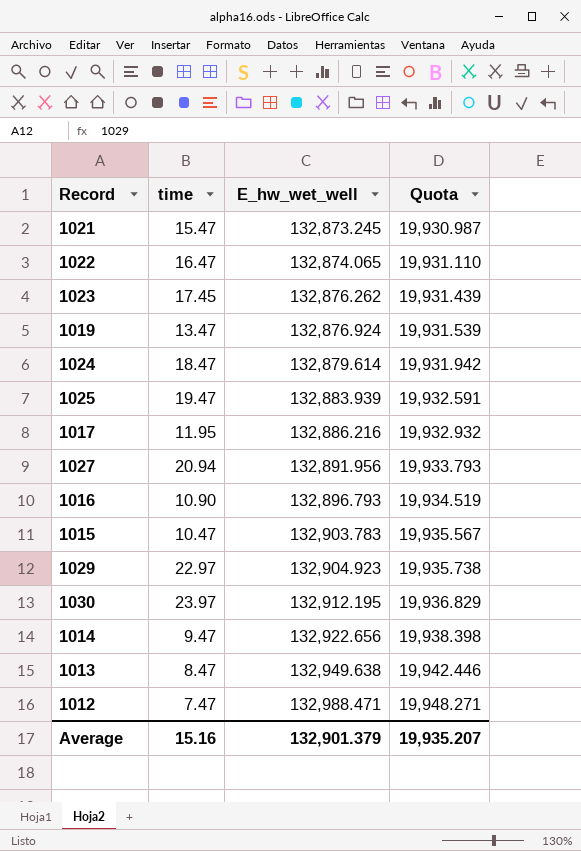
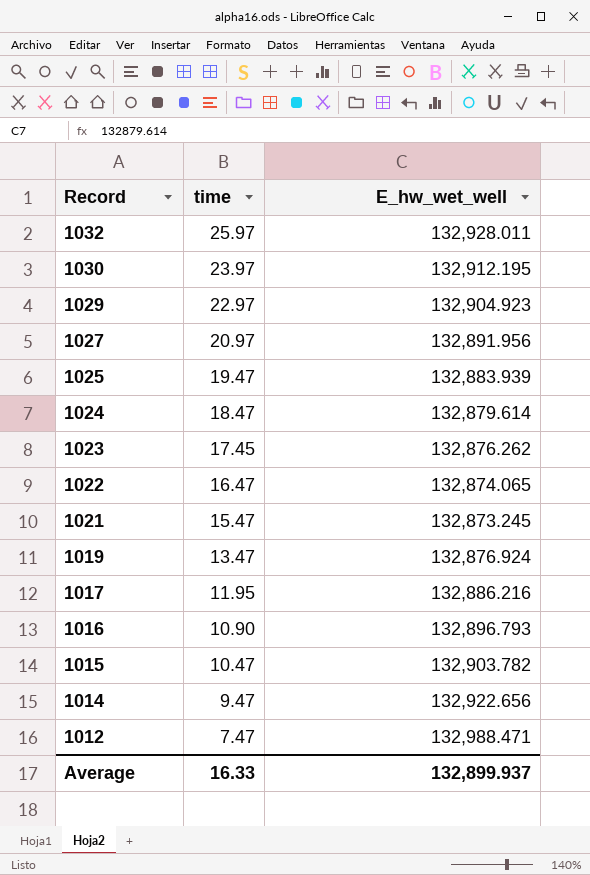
row order: E_hw_wet_well ascending -> Record descending
column Quota | formula: [E_hw_wet_well] * 0.15 -> none
row 1013: 8.47 | 132,949.638 | 19,942.446 -> none
row 1032: none -> 25.97 | 132,928.011
1027 | time: 20.94 -> 20.97
1015 | E_hw_wet_well: 132,903.783 -> 132,903.782
Average | time: 15.16 -> 16.33
Average | E_hw_wet_well: 132,901.379 -> 132,899.937

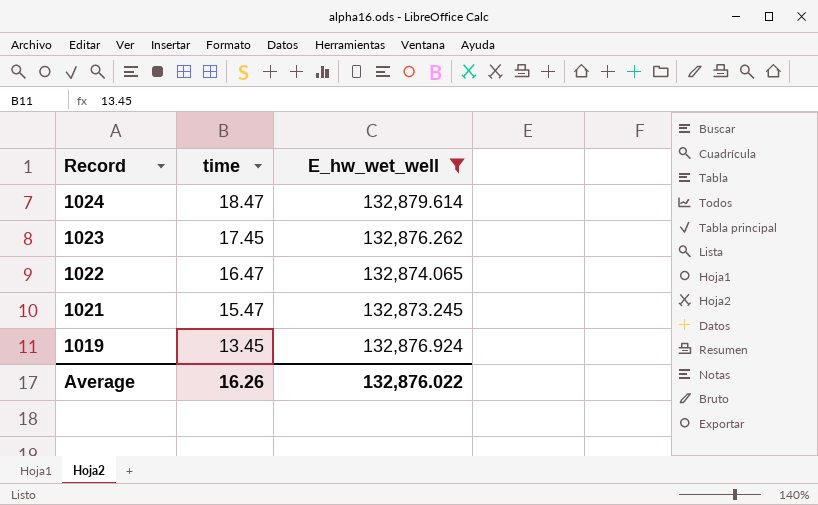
filter: none -> E_hw_wet_well <= 132,879.614
1019 | time: 13.47 -> 13.45
Average | time: 16.33 -> 16.26
Average | E_hw_wet_well: 132,899.937 -> 132,876.022

